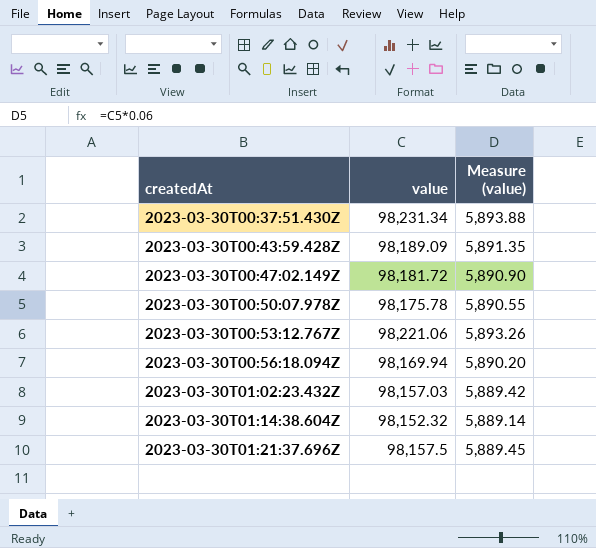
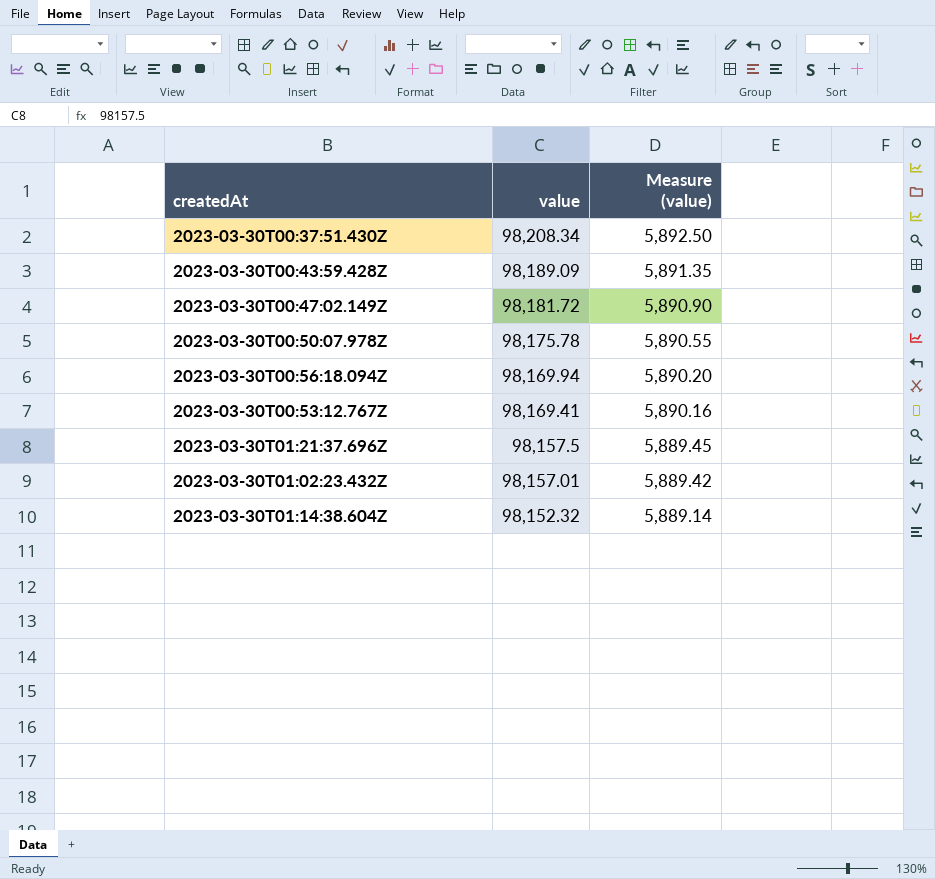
row order: createdAt ascending -> value descending
2023-03-30T00:37:51.430Z | value: 98,231.34 -> 98,208.34
2023-03-30T00:37:51.430Z | Measure (value): 5,893.88 -> 5,892.50
2023-03-30T00:53:12.767Z | value: 98,221.06 -> 98,169.41
2023-03-30T00:53:12.767Z | Measure (value): 5,893.26 -> 5,890.16
2023-03-30T01:02:23.432Z | value: 98,157.03 -> 98,157.01

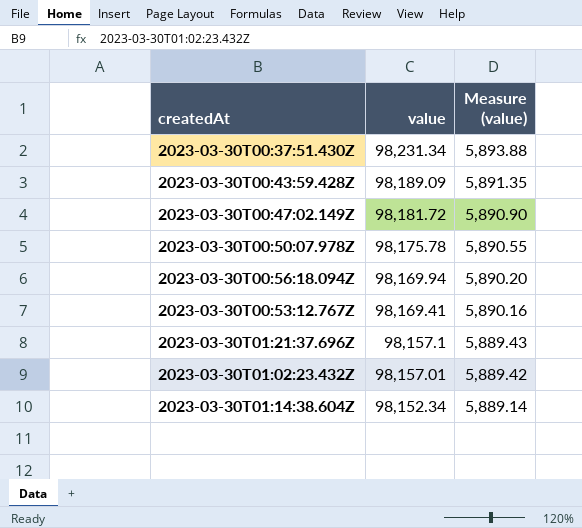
2023-03-30T00:37:51.430Z | value: 98,208.34 -> 98,231.34
2023-03-30T00:37:51.430Z | Measure (value): 5,892.50 -> 5,893.88
2023-03-30T01:21:37.696Z | value: 98,157.5 -> 98,157.1
2023-03-30T01:21:37.696Z | Measure (value): 5,889.45 -> 5,889.43
2023-03-30T01:14:38.604Z | value: 98,152.32 -> 98,152.34

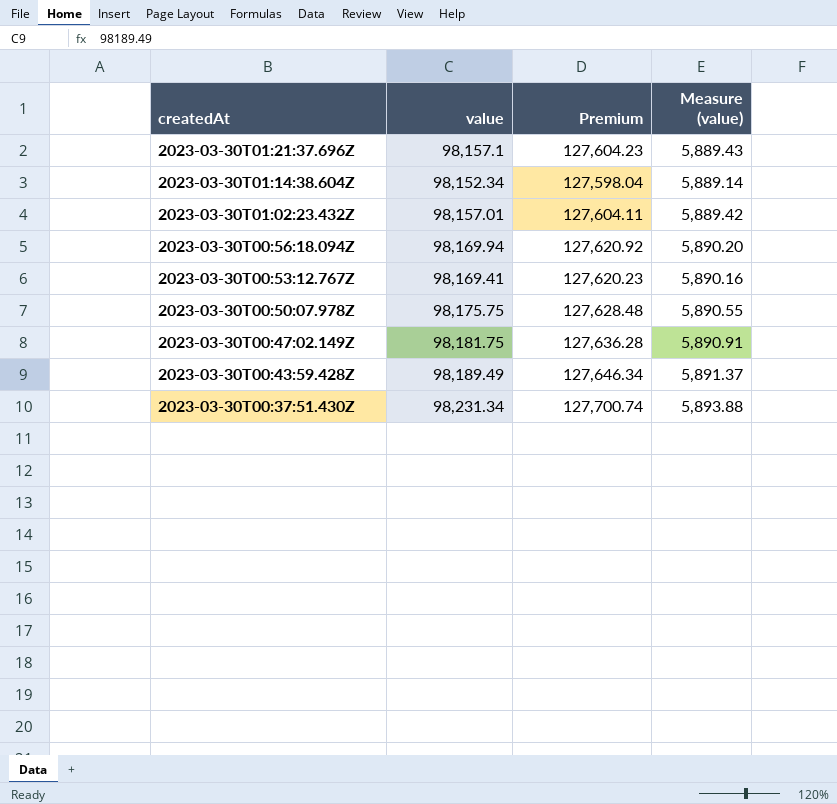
row order: value descending -> createdAt descending
column Premium | formula: none -> [value] * 1.3
2023-03-30T00:50:07.978Z | value: 98,175.78 -> 98,175.75
2023-03-30T00:47:02.149Z | value: 98,181.72 -> 98,181.75
2023-03-30T00:47:02.149Z | Measure (value): 5,890.90 -> 5,890.91
2023-03-30T00:43:59.428Z | value: 98,189.09 -> 98,189.49
2023-03-30T00:43:59.428Z | Measure (value): 5,891.35 -> 5,891.37

